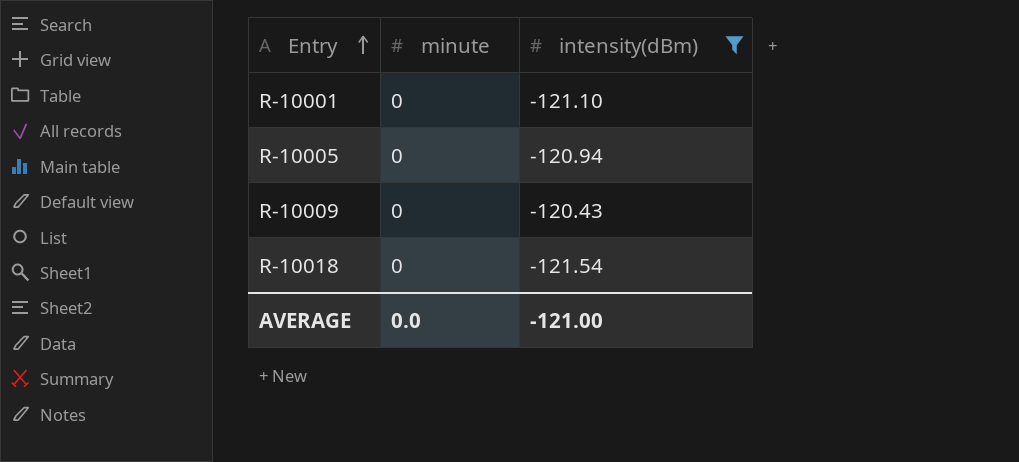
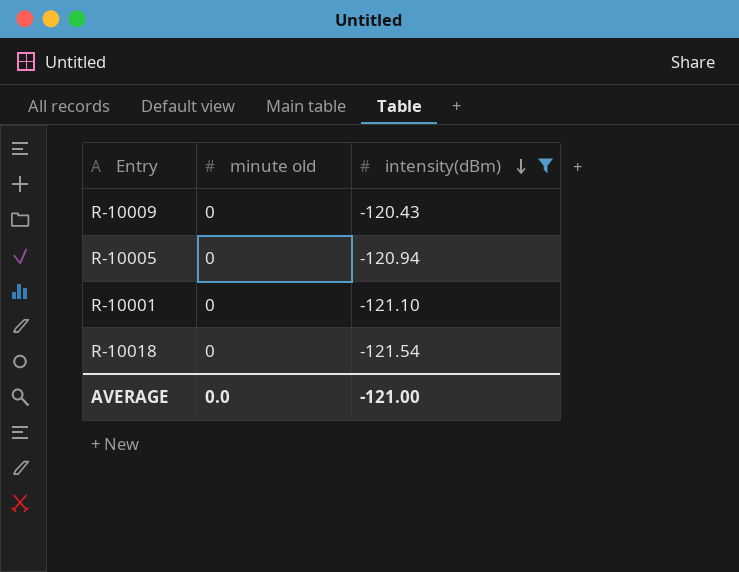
row order: Entry ascending -> intensity(dBm) descending
column name: minute -> minute old

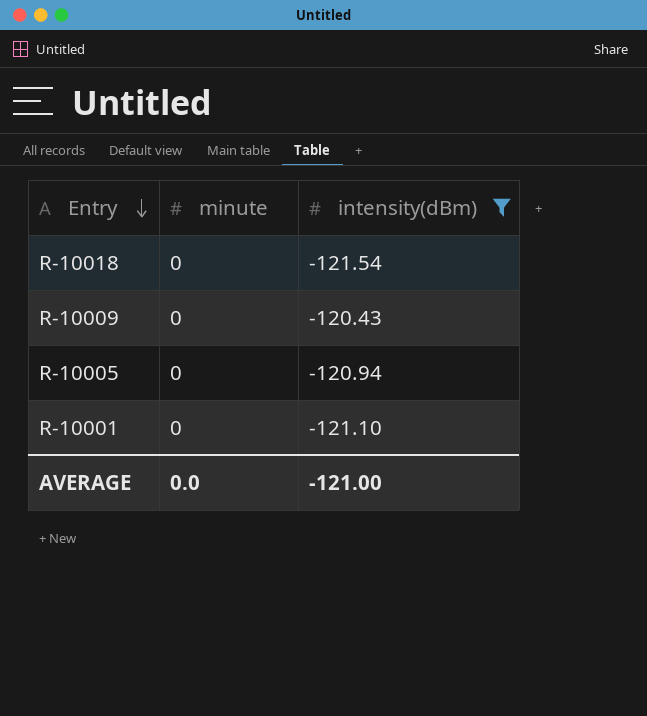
row order: intensity(dBm) descending -> Entry descending
column name: minute old -> minute

